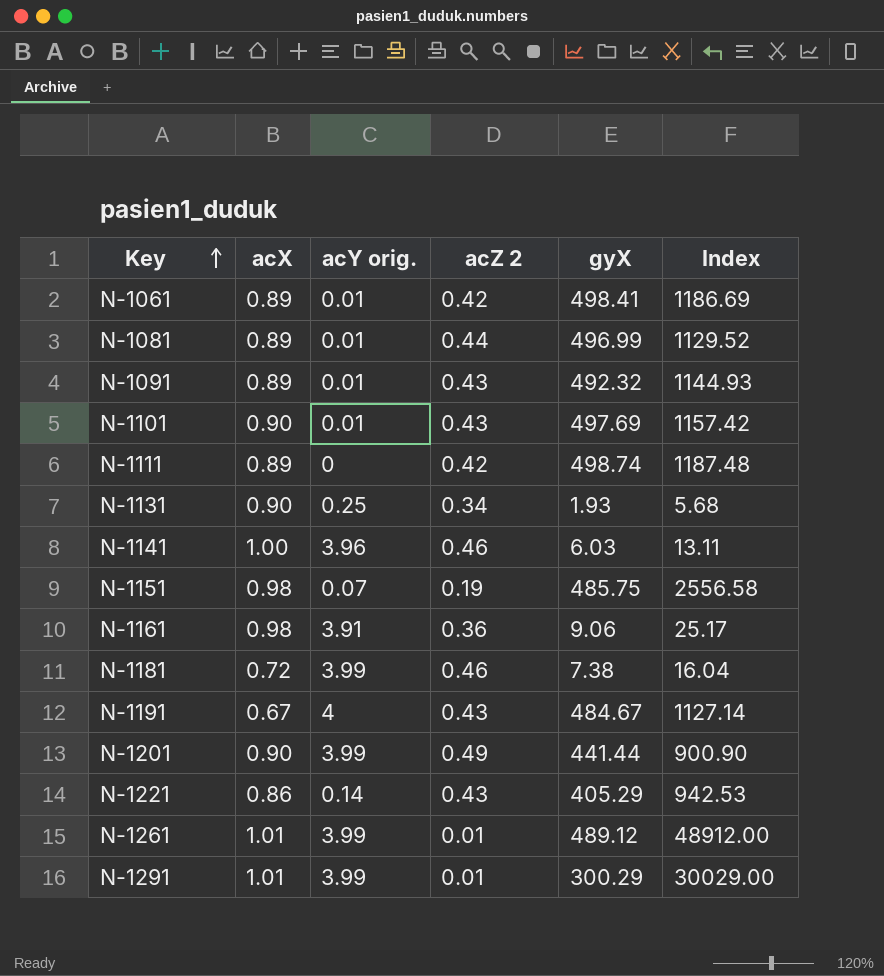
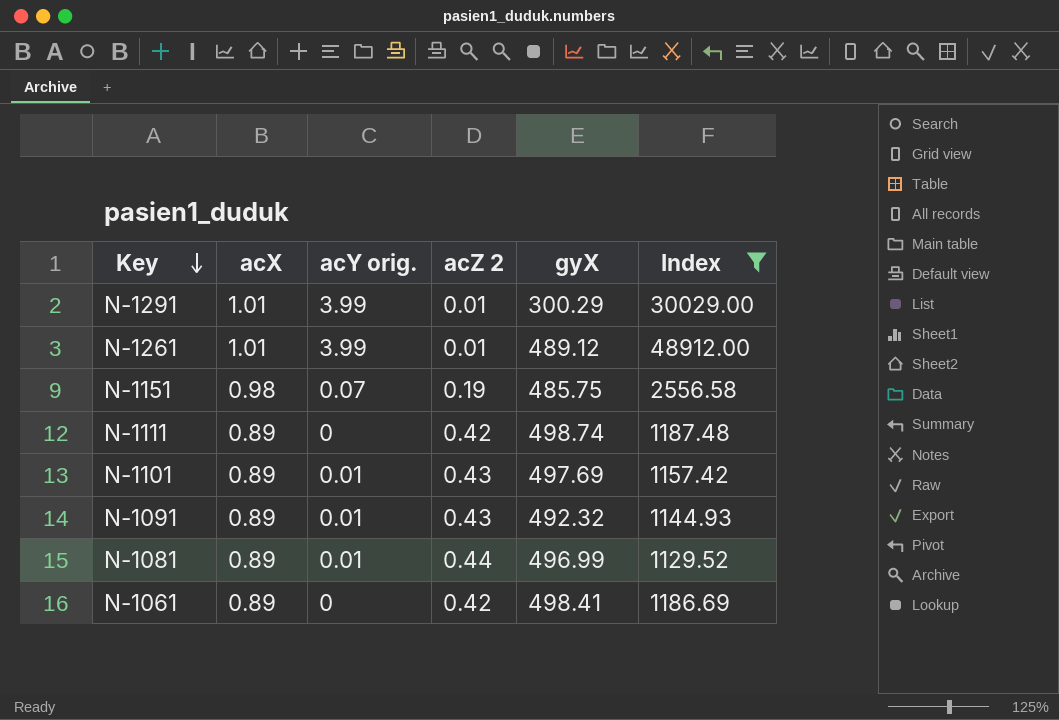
filter: none -> Index >= 1129.52
row order: Key ascending -> Key descending
N-1101 | acX: 0.90 -> 0.89
N-1061 | acY orig.: 0.01 -> 0

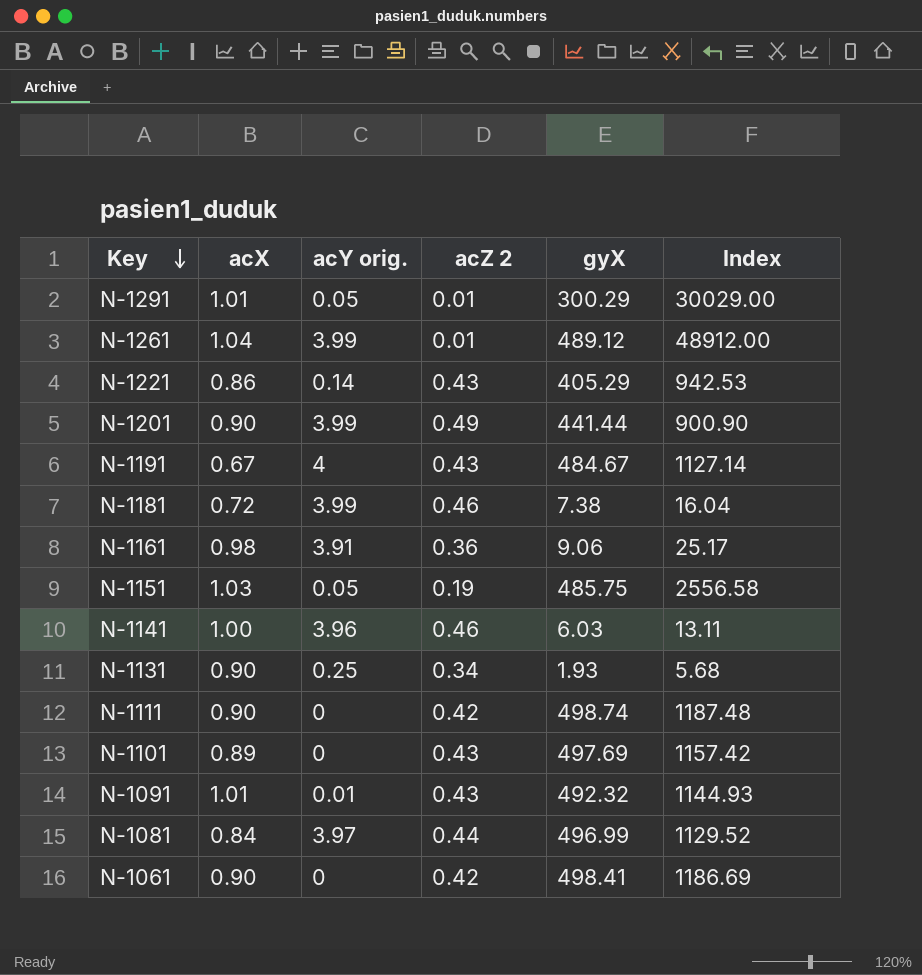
filter: Index >= 1129.52 -> none
N-1291 | acY orig.: 3.99 -> 0.05
N-1261 | acX: 1.01 -> 1.04
N-1151 | acX: 0.98 -> 1.03
N-1151 | acY orig.: 0.07 -> 0.05
N-1111 | acX: 0.89 -> 0.90
N-1101 | acY orig.: 0.01 -> 0
N-1091 | acX: 0.89 -> 1.01
N-1081 | acX: 0.89 -> 0.84
N-1081 | acY orig.: 0.01 -> 3.97
N-1061 | acX: 0.89 -> 0.90

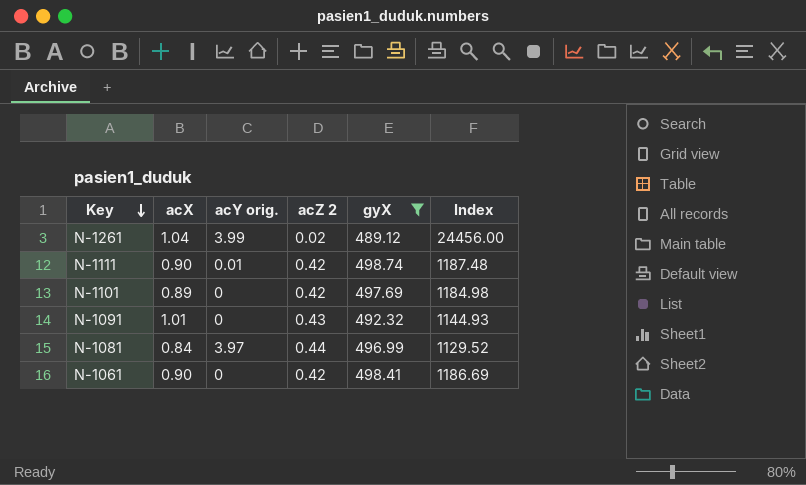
filter: none -> gyX >= 489.12
N-1261 | acZ 2: 0.01 -> 0.02
N-1261 | Index: 48912.00 -> 24456.00
N-1111 | acY orig.: 0 -> 0.01
N-1101 | acZ 2: 0.43 -> 0.42
N-1101 | Index: 1157.42 -> 1184.98
N-1091 | acY orig.: 0.01 -> 0

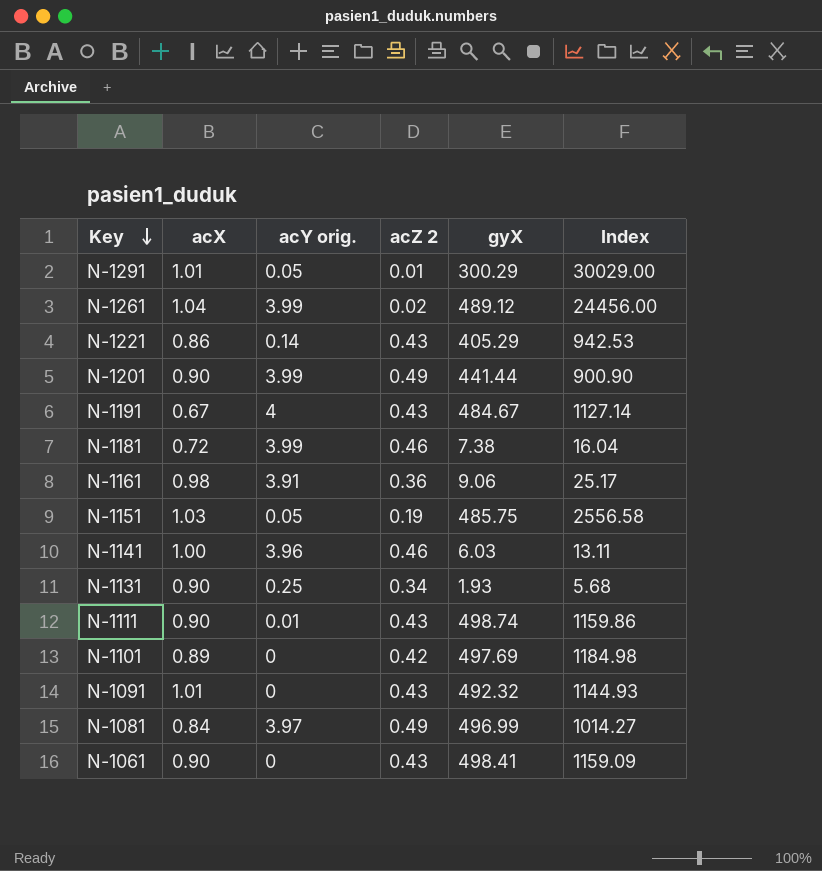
filter: gyX >= 489.12 -> none
N-1111 | acZ 2: 0.42 -> 0.43
N-1111 | Index: 1187.48 -> 1159.86
N-1081 | acZ 2: 0.44 -> 0.49
N-1081 | Index: 1129.52 -> 1014.27
N-1061 | acZ 2: 0.42 -> 0.43
N-1061 | Index: 1186.69 -> 1159.09

